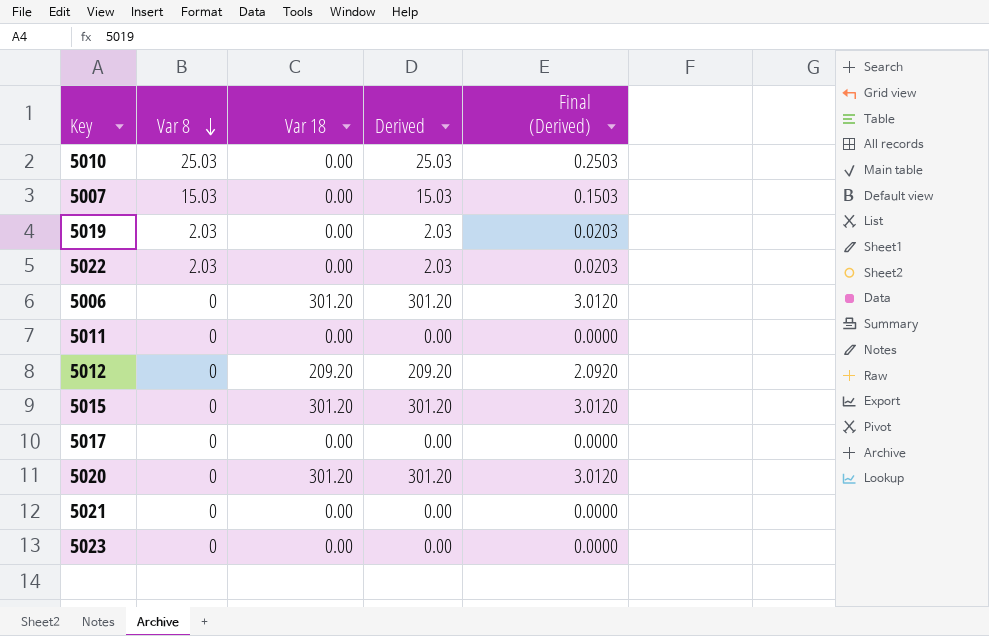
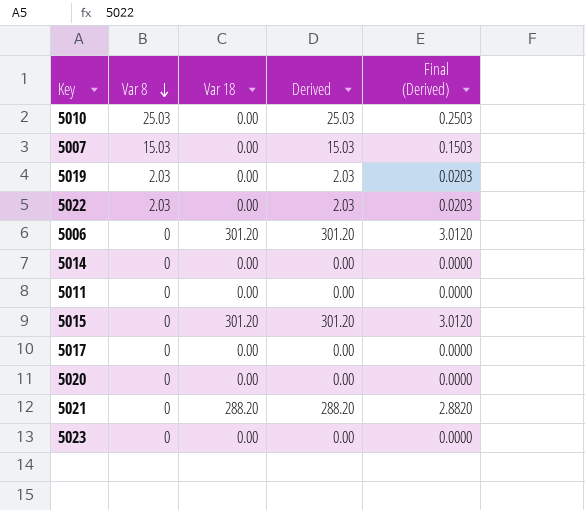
row 5012: 0 | 209.20 | 209.20 | 2.0920 -> none
row 5014: none -> 0 | 0.00 | 0.00 | 0.0000
5020 | Var 18: 301.20 -> 0.00
5020 | Derived: 301.20 -> 0.00
5020 | Final (Derived): 3.0120 -> 0.0000
5021 | Var 18: 0.00 -> 288.20
5021 | Derived: 0.00 -> 288.20
5021 | Final (Derived): 0.0000 -> 2.8820

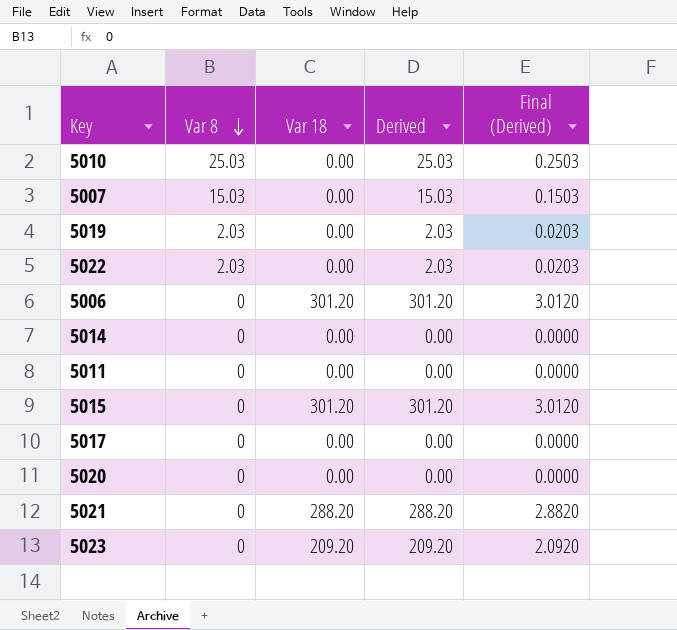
5023 | Var 18: 0.00 -> 209.20
5023 | Derived: 0.00 -> 209.20
5023 | Final (Derived): 0.0000 -> 2.0920

